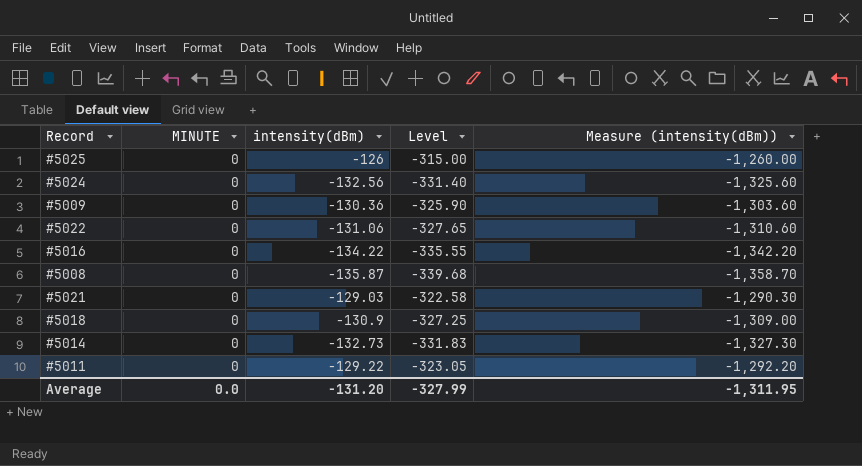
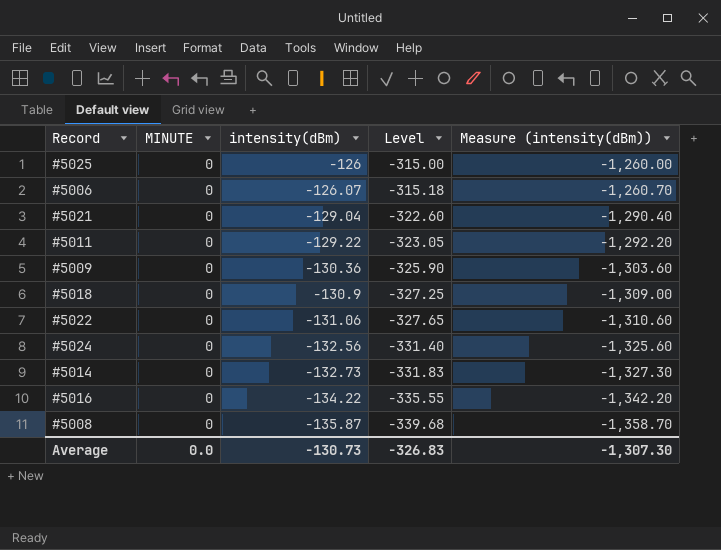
row order: none -> intensity(dBm) descending
row #5006: none -> 0 | -126.07 | -315.18 | -1,260.70
#5021 | intensity(dBm): -129.03 -> -129.04
#5021 | Level: -322.58 -> -322.60
#5021 | Measure (intensity(dBm)): -1,290.30 -> -1,290.40
Average | intensity(dBm): -131.20 -> -130.73
Average | Level: -327.99 -> -326.83
Average | Measure (intensity(dBm)): -1,311.95 -> -1,307.30

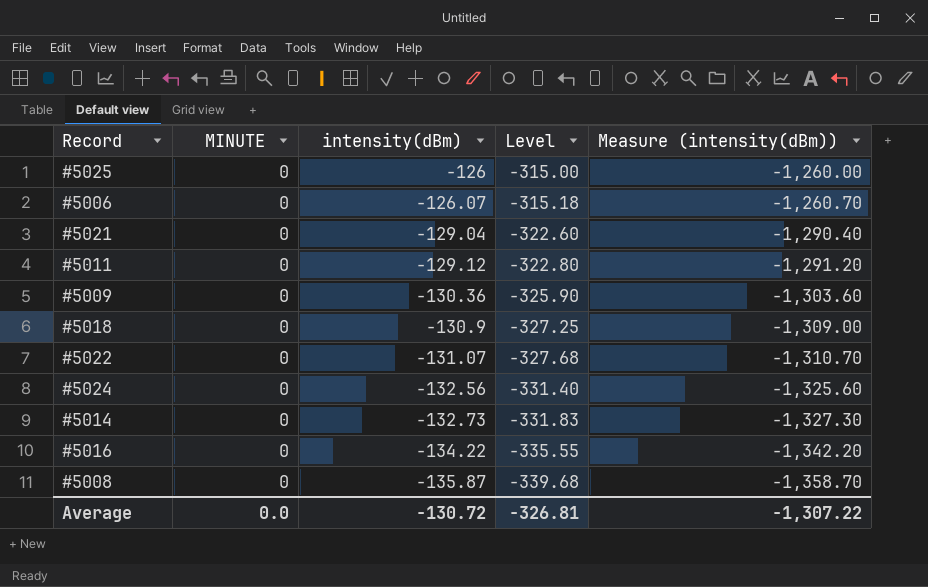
#5011 | intensity(dBm): -129.22 -> -129.12
#5011 | Level: -323.05 -> -322.80
#5011 | Measure (intensity(dBm)): -1,292.20 -> -1,291.20
#5022 | intensity(dBm): -131.06 -> -131.07
#5022 | Level: -327.65 -> -327.68
#5022 | Measure (intensity(dBm)): -1,310.60 -> -1,310.70
Average | intensity(dBm): -130.73 -> -130.72
Average | Level: -326.83 -> -326.81
Average | Measure (intensity(dBm)): -1,307.30 -> -1,307.22

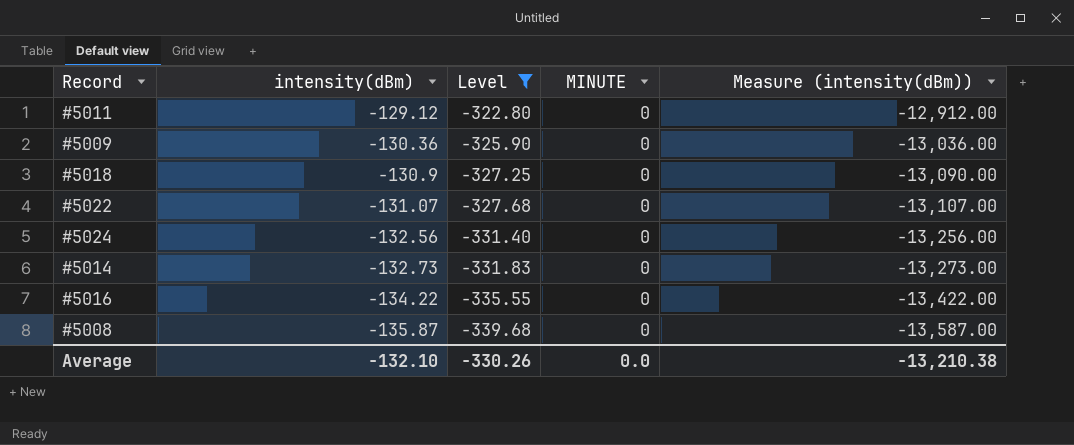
filter: none -> Level <= -322.80
column MINUTE | position: 2 -> 4
column Measure (intensity(dBm)) | formula: [intensity(dBm)] * 10 -> [intensity(dBm)] * 100
Average | intensity(dBm): -130.72 -> -132.10
Average | Level: -326.81 -> -330.26
Average | Measure (intensity(dBm)): -1,307.22 -> -13,210.38

